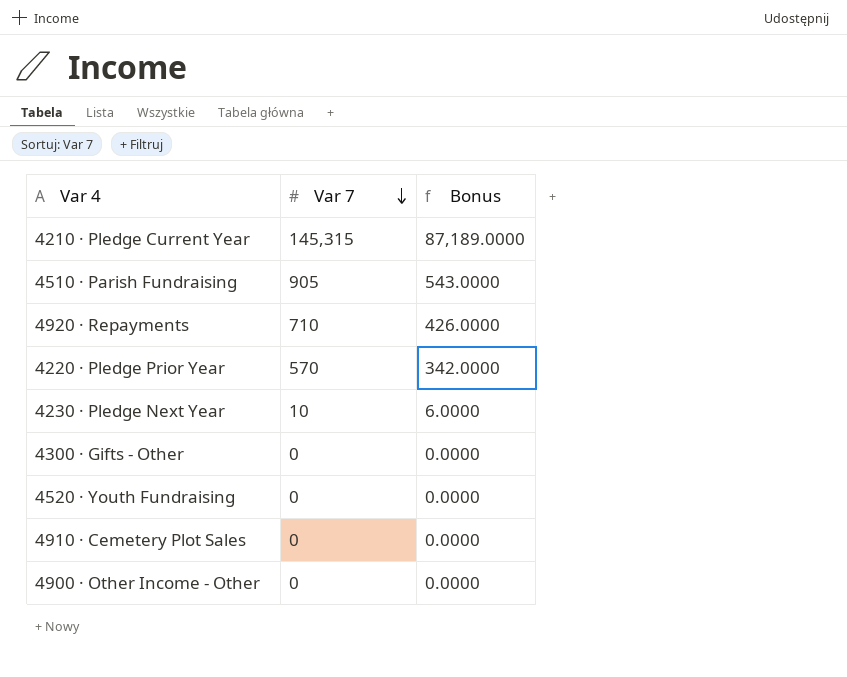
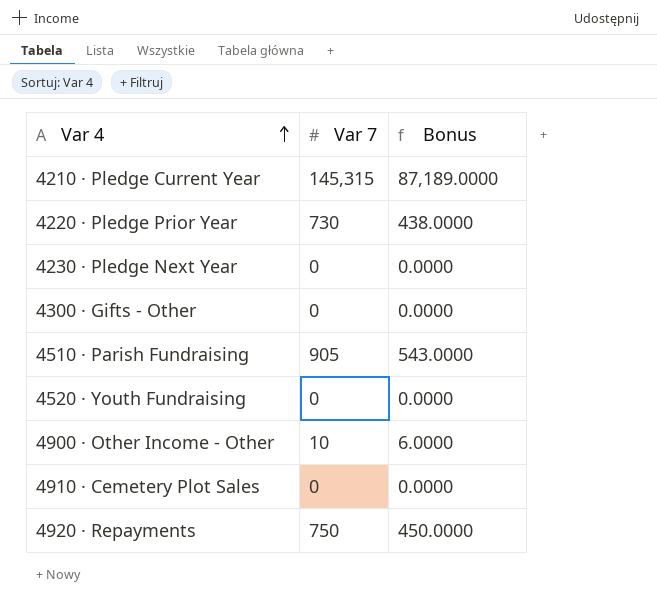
row order: Var 7 descending -> Var 4 ascending
4220 · Pledge Prior Year | Var 7: 570 -> 730
4220 · Pledge Prior Year | Bonus: 342.0000 -> 438.0000
4230 · Pledge Next Year | Var 7: 10 -> 0
4230 · Pledge Next Year | Bonus: 6.0000 -> 0.0000
4900 · Other Income - Other | Var 7: 0 -> 10
4900 · Other Income - Other | Bonus: 0.0000 -> 6.0000
4920 · Repayments | Var 7: 710 -> 750
4920 · Repayments | Bonus: 426.0000 -> 450.0000

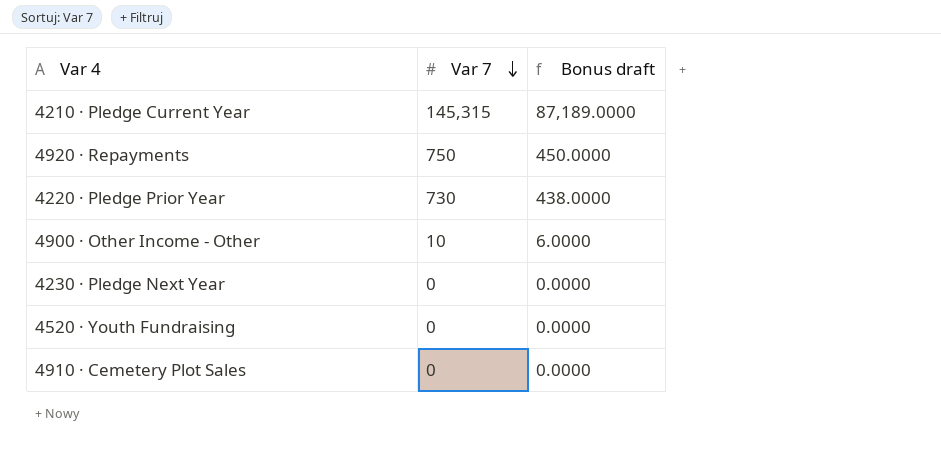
row order: Var 4 ascending -> Var 7 descending
column name: Bonus -> Bonus draft
row 4300 · Gifts - Other: 0 | 0.0000 -> none
row 4510 · Parish Fundraising: 905 | 543.0000 -> none

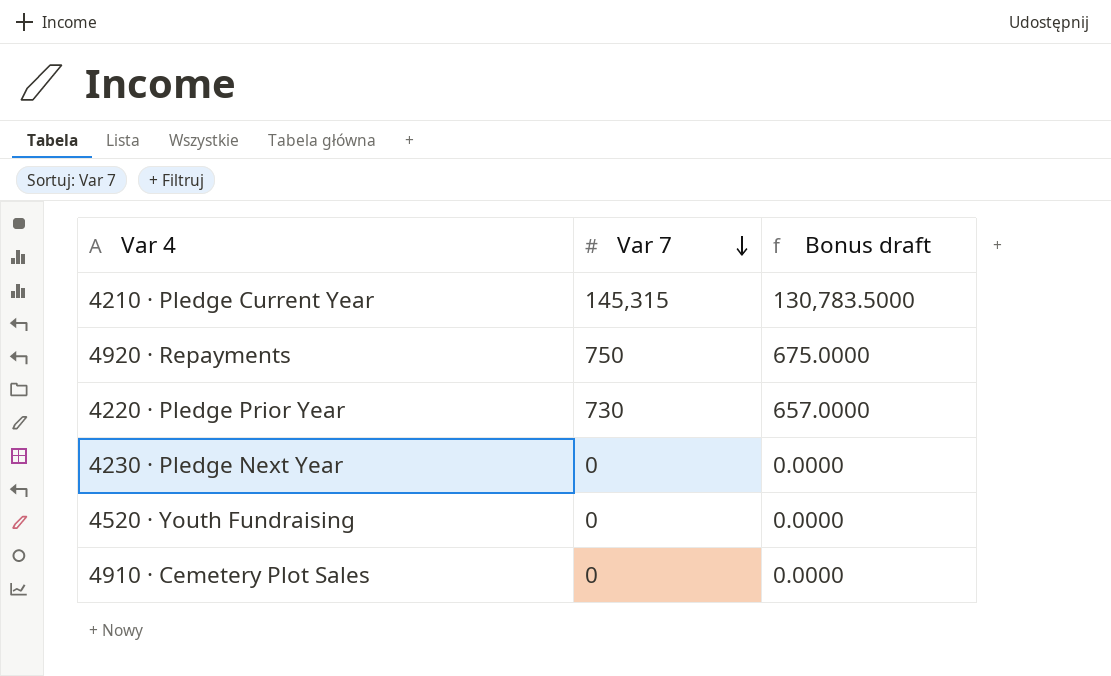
column Bonus draft | formula: [Var 7] * 0.6 -> [Var 7] * 0.9
row 4900 · Other Income - Other: 10 | 6.0000 -> none

